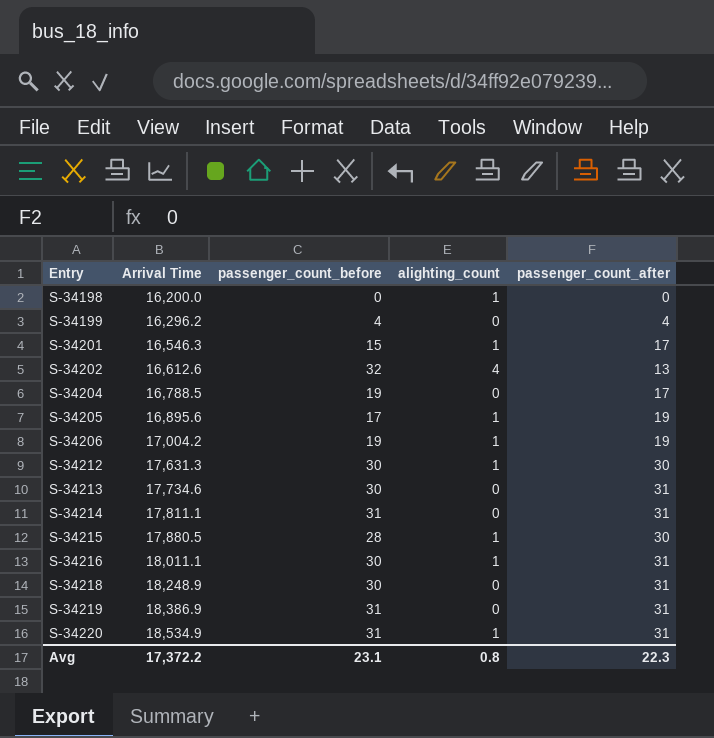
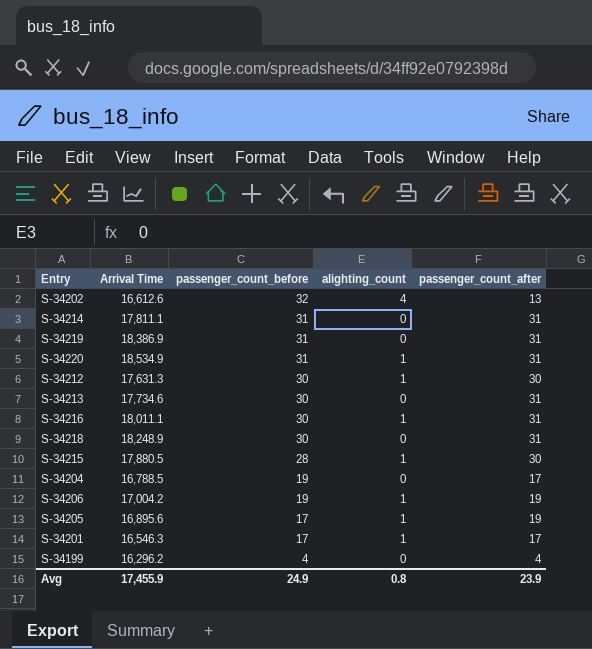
row order: Entry ascending -> passenger_count_before descending
row S-34198: 16,200.0 | 0 | 1 | 0 -> none
S-34201 | passenger_count_before: 15 -> 17
Avg | Arrival Time: 17,372.2 -> 17,455.9
Avg | passenger_count_before: 23.1 -> 24.9
Avg | passenger_count_after: 22.3 -> 23.9

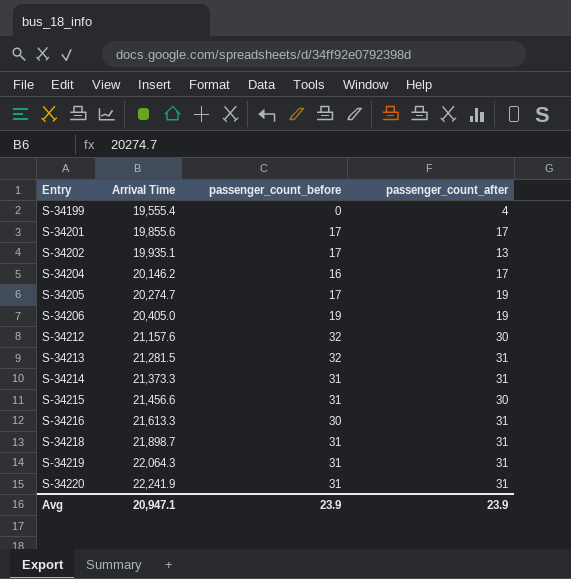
row order: passenger_count_before descending -> Entry ascending
column alighting_count | position: 4 -> none
S-34199 | Arrival Time: 16,296.2 -> 19,555.4
S-34199 | passenger_count_before: 4 -> 0
S-34201 | Arrival Time: 16,546.3 -> 19,855.6
S-34202 | Arrival Time: 16,612.6 -> 19,935.1
S-34202 | passenger_count_before: 32 -> 17
S-34204 | Arrival Time: 16,788.5 -> 20,146.2
S-34204 | passenger_count_before: 19 -> 16
S-34205 | Arrival Time: 16,895.6 -> 20,274.7
S-34206 | Arrival Time: 17,004.2 -> 20,405.0
S-34212 | Arrival Time: 17,631.3 -> 21,157.6
S-34212 | passenger_count_before: 30 -> 32
S-34213 | Arrival Time: 17,734.6 -> 21,281.5
S-34213 | passenger_count_before: 30 -> 32
S-34214 | Arrival Time: 17,811.1 -> 21,373.3
S-34215 | Arrival Time: 17,880.5 -> 21,456.6
S-34215 | passenger_count_before: 28 -> 31
S-34216 | Arrival Time: 18,011.1 -> 21,613.3
S-34218 | Arrival Time: 18,248.9 -> 21,898.7
S-34218 | passenger_count_before: 30 -> 31
S-34219 | Arrival Time: 18,386.9 -> 22,064.3
S-34220 | Arrival Time: 18,534.9 -> 22,241.9
Avg | Arrival Time: 17,455.9 -> 20,947.1
Avg | passenger_count_before: 24.9 -> 23.9

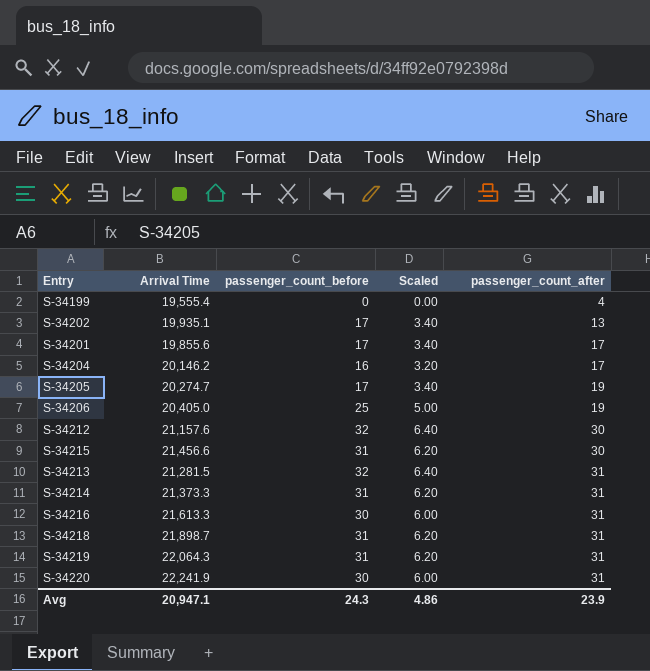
row order: Entry ascending -> passenger_count_after ascending
column Scaled | formula: none -> [passenger_count_before] * 0.2
S-34206 | passenger_count_before: 19 -> 25
S-34220 | passenger_count_before: 31 -> 30
Avg | passenger_count_before: 23.9 -> 24.3

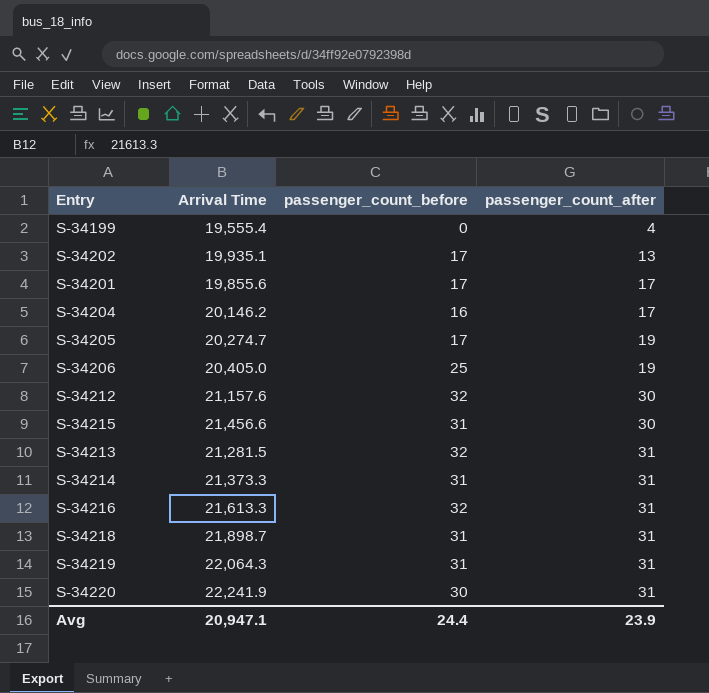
column Scaled | formula: [passenger_count_before] * 0.2 -> none
S-34216 | passenger_count_before: 30 -> 32
Avg | passenger_count_before: 24.3 -> 24.4

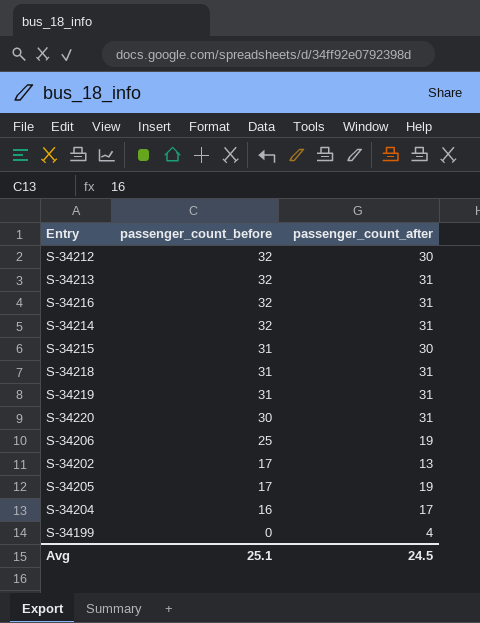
row order: passenger_count_after ascending -> passenger_count_before descending
column Arrival Time | position: 2 -> none
row S-34201: 19,855.6 | 17 | 17 -> none
S-34214 | passenger_count_before: 31 -> 32
Avg | passenger_count_before: 24.4 -> 25.1
Avg | passenger_count_after: 23.9 -> 24.5

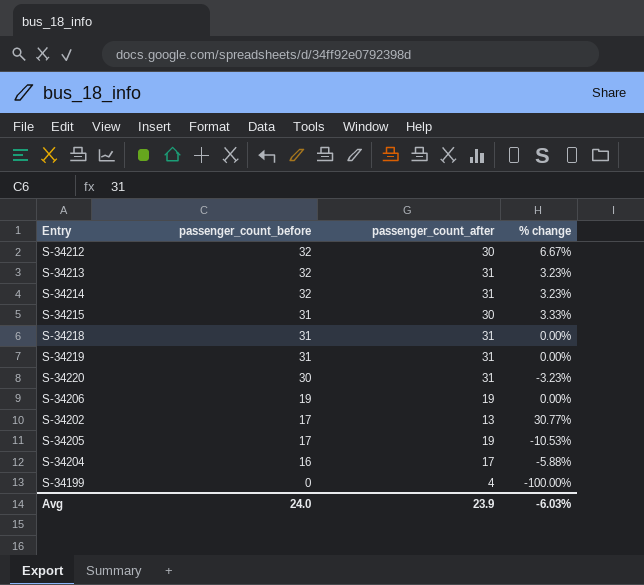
column % change | formula: none -> ([passenger_count_before] - [passenger_count_after]) / [passenger_count_after]
row S-34216: 32 | 31 -> none
S-34206 | passenger_count_before: 25 -> 19
Avg | passenger_count_before: 25.1 -> 24.0
Avg | passenger_count_after: 24.5 -> 23.9

